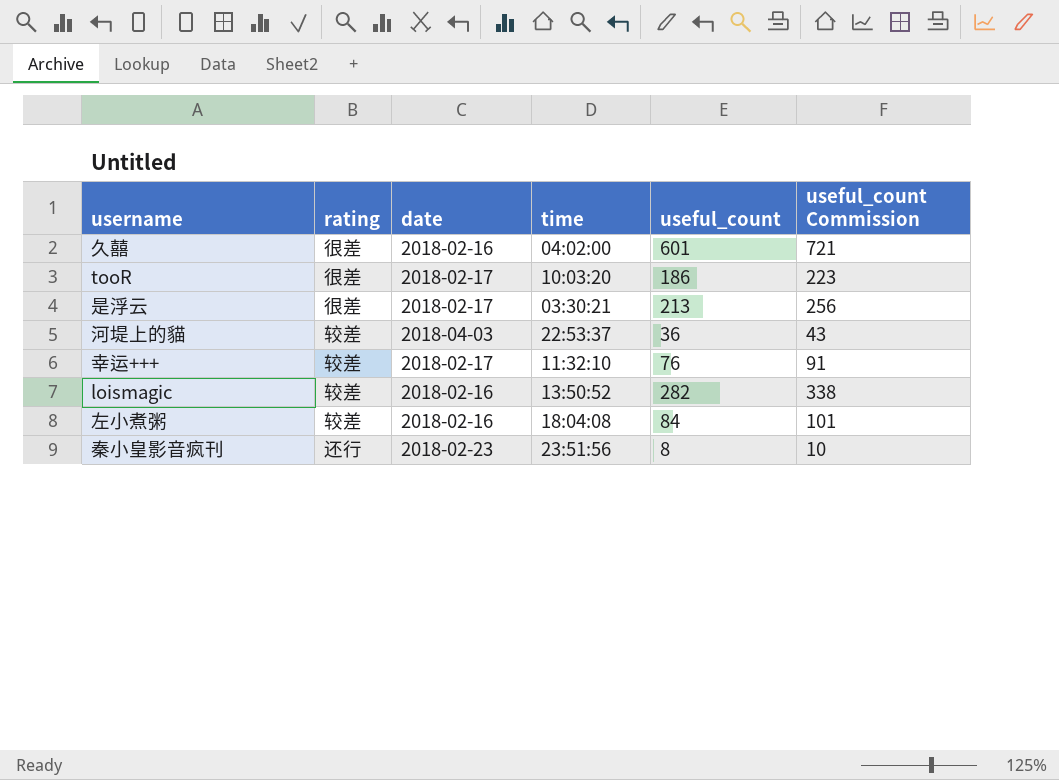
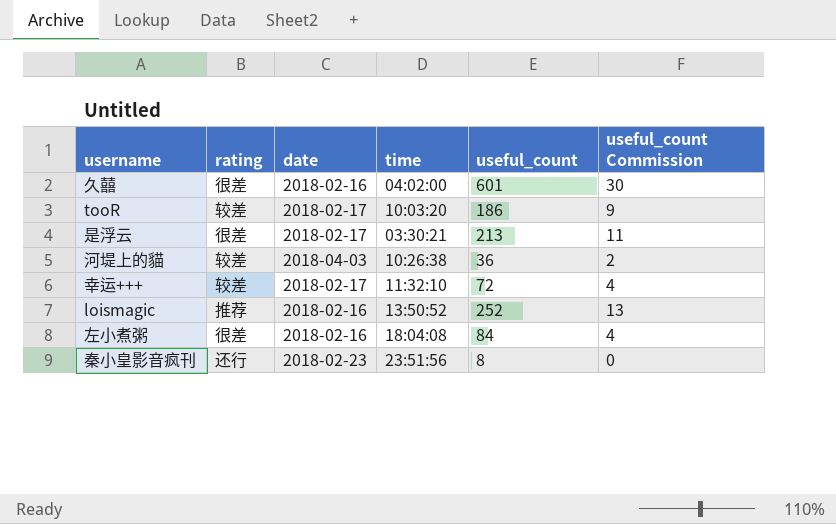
column useful_count Commission | formula: [useful_count] * 1.2 -> [useful_count] * 0.05
tooR | rating: 很差 -> 较差
河堤上的貓 | time: 22:53:37 -> 10:26:38
幸运+++ | useful_count: 76 -> 72
loismagic | rating: 较差 -> 推荐
loismagic | useful_count: 282 -> 252
左小煮粥 | rating: 较差 -> 很差

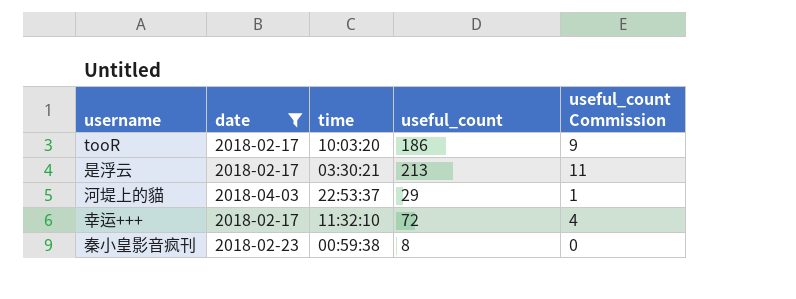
filter: none -> date != 2018-02-16
column rating | position: 2 -> none
河堤上的貓 | time: 10:26:38 -> 22:53:37
河堤上的貓 | useful_count: 36 -> 29
河堤上的貓 | useful_count Commission: 2 -> 1
秦小皇影音疯刊 | time: 23:51:56 -> 00:59:38

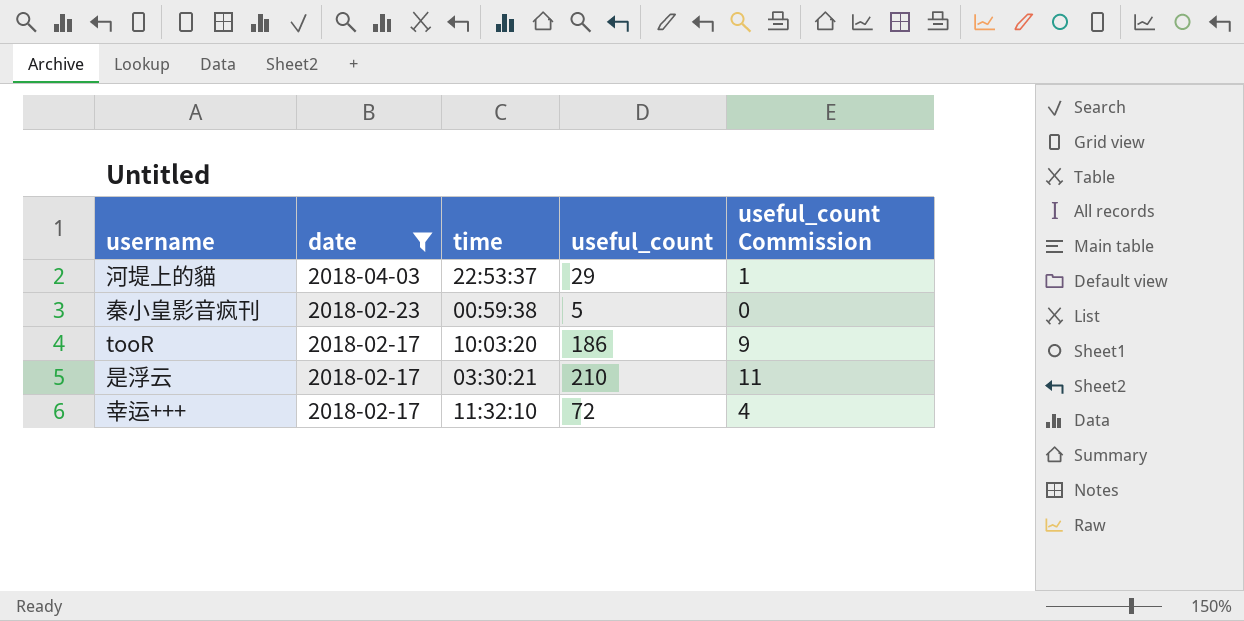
row order: none -> date descending
秦小皇影音疯刊 | useful_count: 8 -> 5
是浮云 | useful_count: 213 -> 210

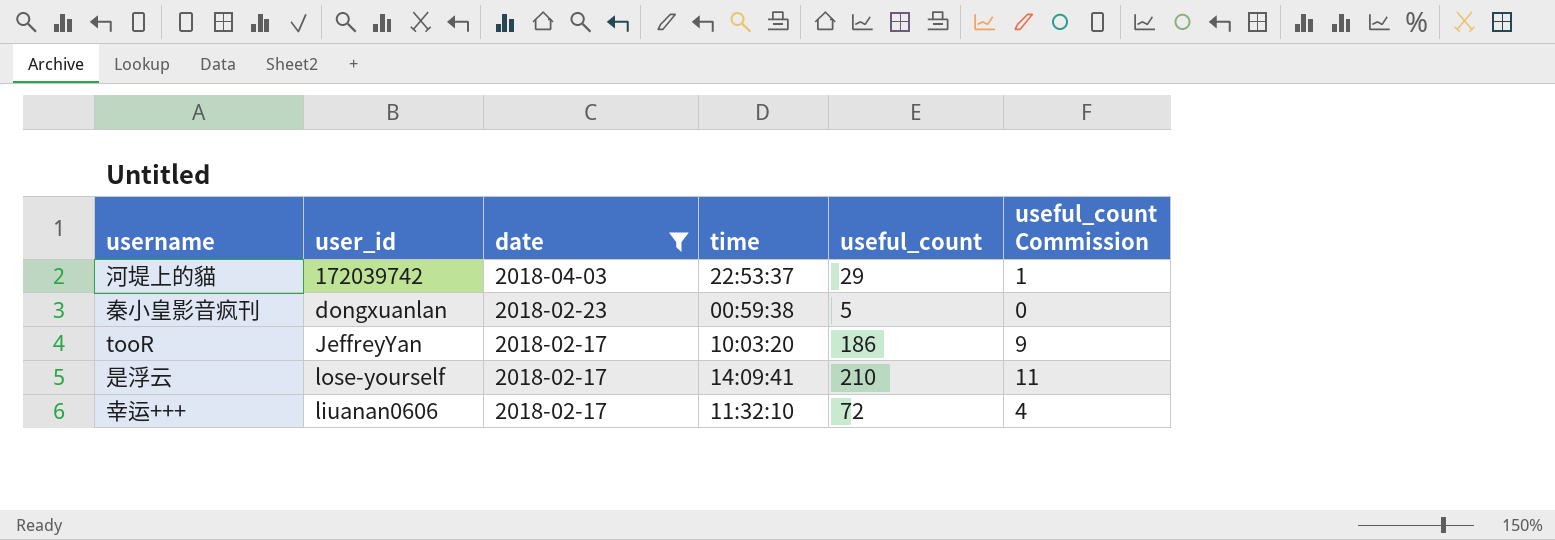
column user_id | position: none -> 2
是浮云 | time: 03:30:21 -> 14:09:41

